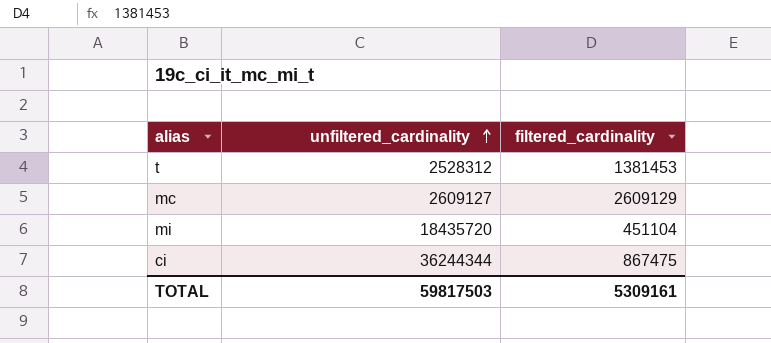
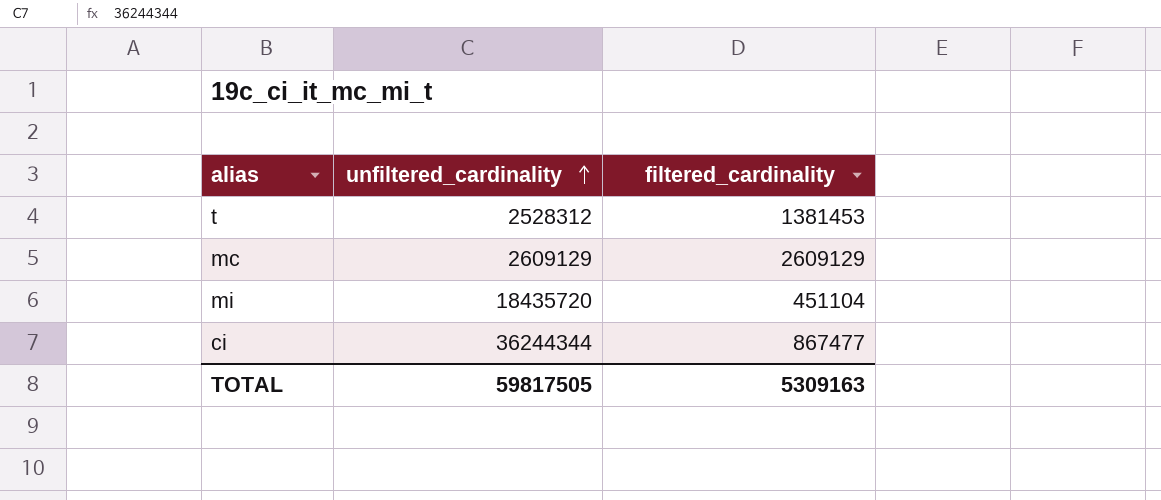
mc | unfiltered_cardinality: 2609127 -> 2609129
ci | filtered_cardinality: 867475 -> 867477
TOTAL | unfiltered_cardinality: 59817503 -> 59817505
TOTAL | filtered_cardinality: 5309161 -> 5309163

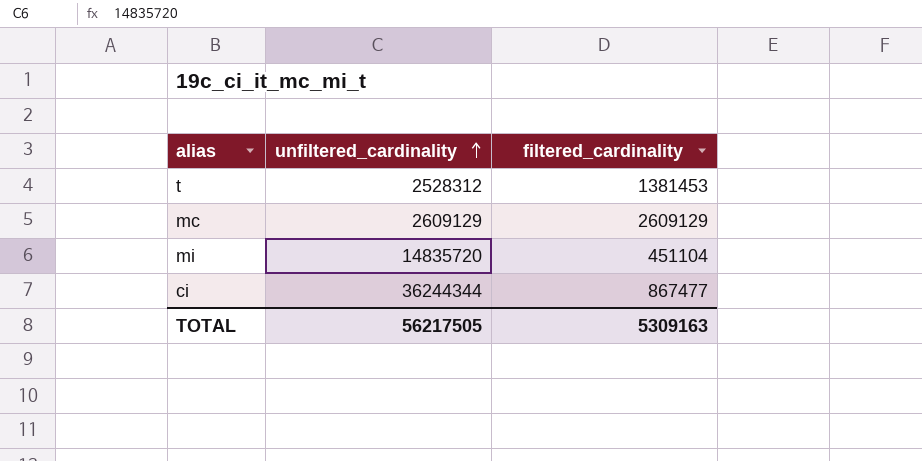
mi | unfiltered_cardinality: 18435720 -> 14835720
TOTAL | unfiltered_cardinality: 59817505 -> 56217505

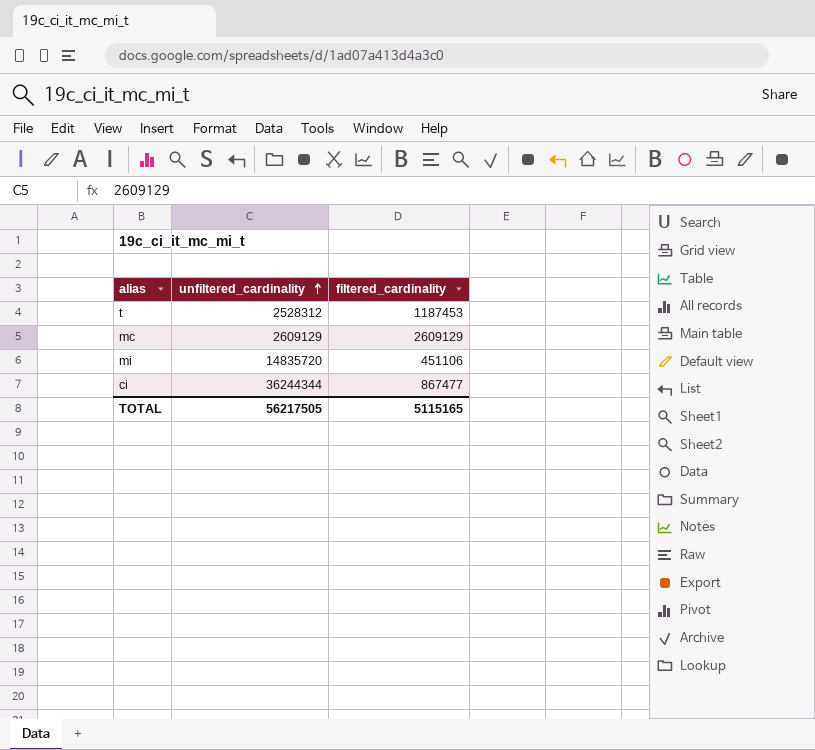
t | filtered_cardinality: 1381453 -> 1187453
mi | filtered_cardinality: 451104 -> 451106
TOTAL | filtered_cardinality: 5309163 -> 5115165

